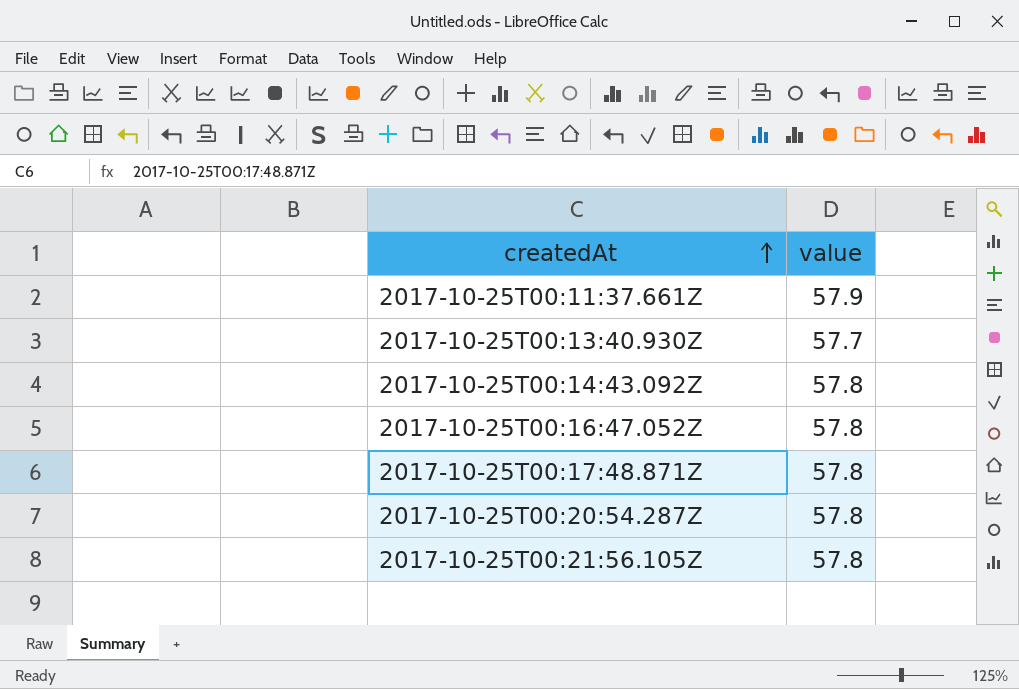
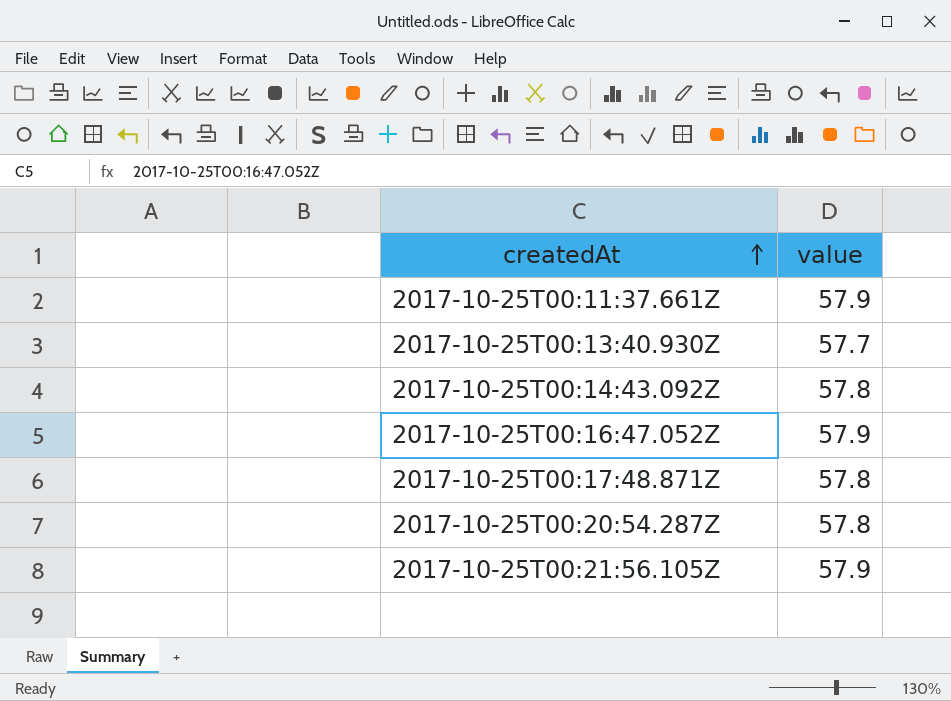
2017-10-25T00:16:47.052Z | value: 57.8 -> 57.9
2017-10-25T00:21:56.105Z | value: 57.8 -> 57.9

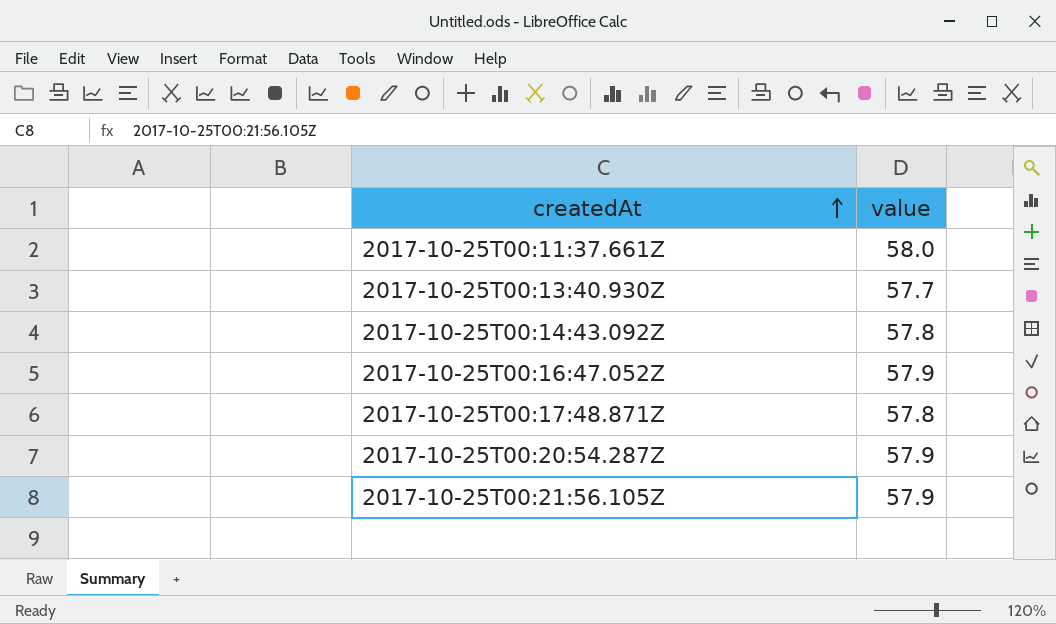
2017-10-25T00:11:37.661Z | value: 57.9 -> 58.0
2017-10-25T00:20:54.287Z | value: 57.8 -> 57.9

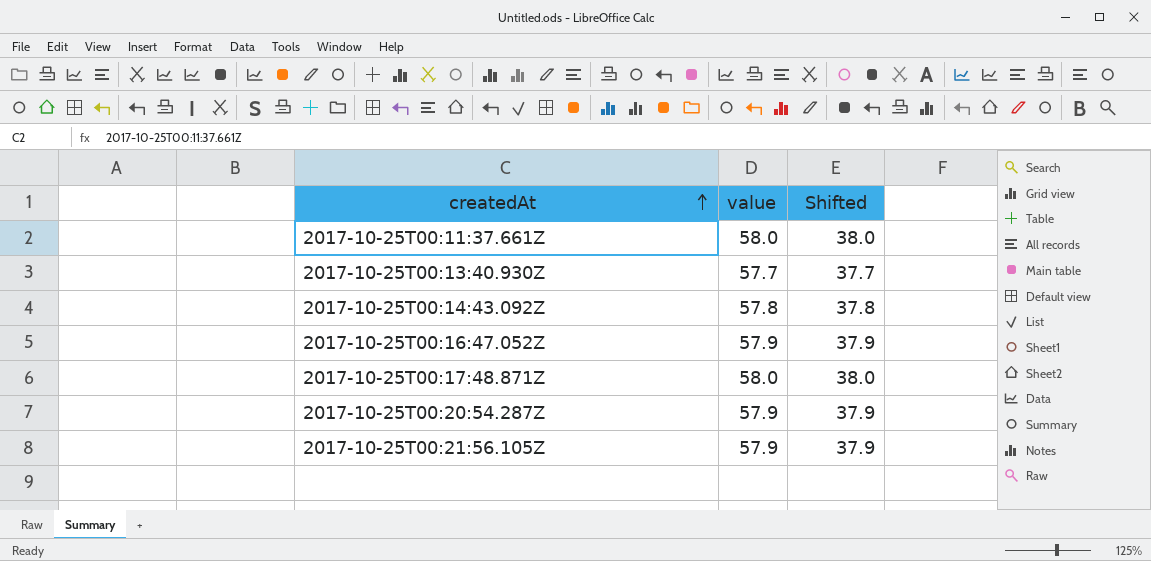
column Shifted | formula: none -> [value] - 20
2017-10-25T00:17:48.871Z | value: 57.8 -> 58.0

